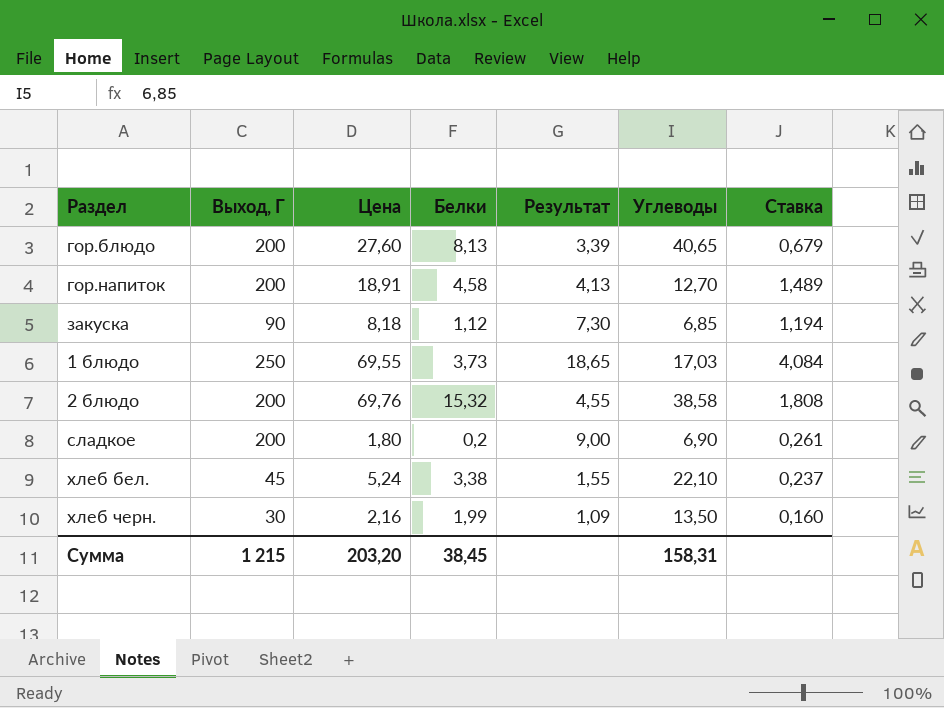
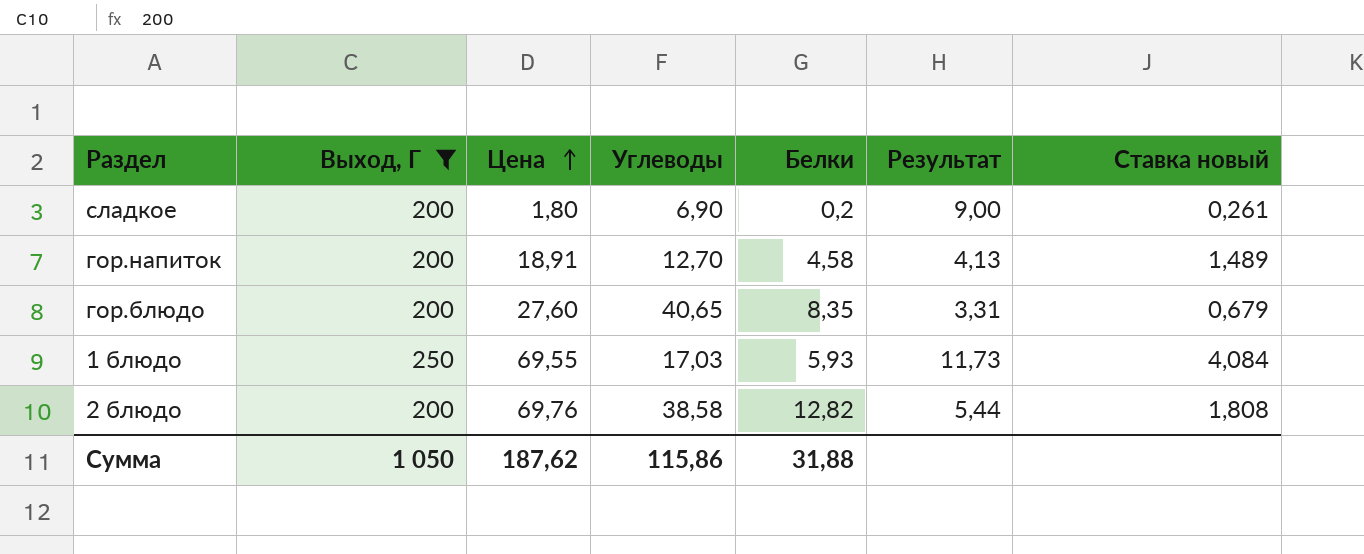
filter: none -> Выход, Г >= 200
row order: none -> Цена ascending
column Углеводы | position: 6 -> 4
column name: Ставка -> Ставка новый
гор.блюдо | Белки: 8,13 -> 8,35
гор.блюдо | Результат: 3,39 -> 3,31
1 блюдо | Белки: 3,73 -> 5,93
1 блюдо | Результат: 18,65 -> 11,73
2 блюдо | Белки: 15,32 -> 12,82
2 блюдо | Результат: 4,55 -> 5,44
Сумма | Выход, Г: 1 215 -> 1 050
Сумма | Цена: 203,20 -> 187,62
Сумма | Углеводы: 158,31 -> 115,86
Сумма | Белки: 38,45 -> 31,88

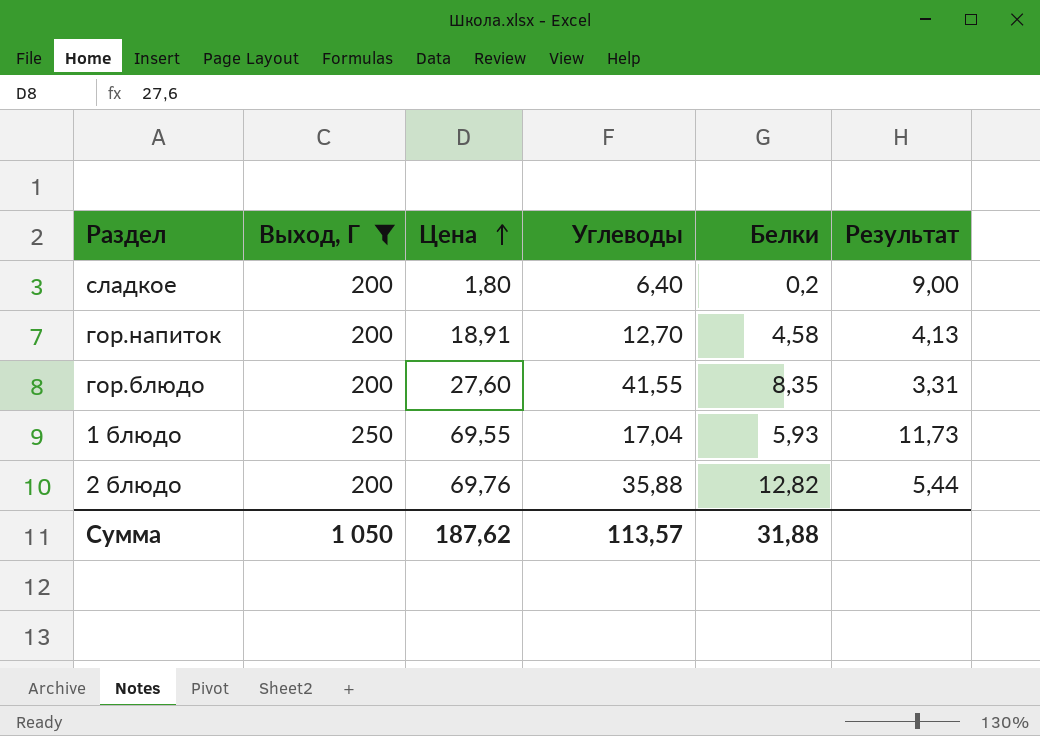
column Ставка новый | formula: [Цена] / [Углеводы] -> none
сладкое | Углеводы: 6,90 -> 6,40
гор.блюдо | Углеводы: 40,65 -> 41,55
1 блюдо | Углеводы: 17,03 -> 17,04
2 блюдо | Углеводы: 38,58 -> 35,88
Сумма | Углеводы: 115,86 -> 113,57

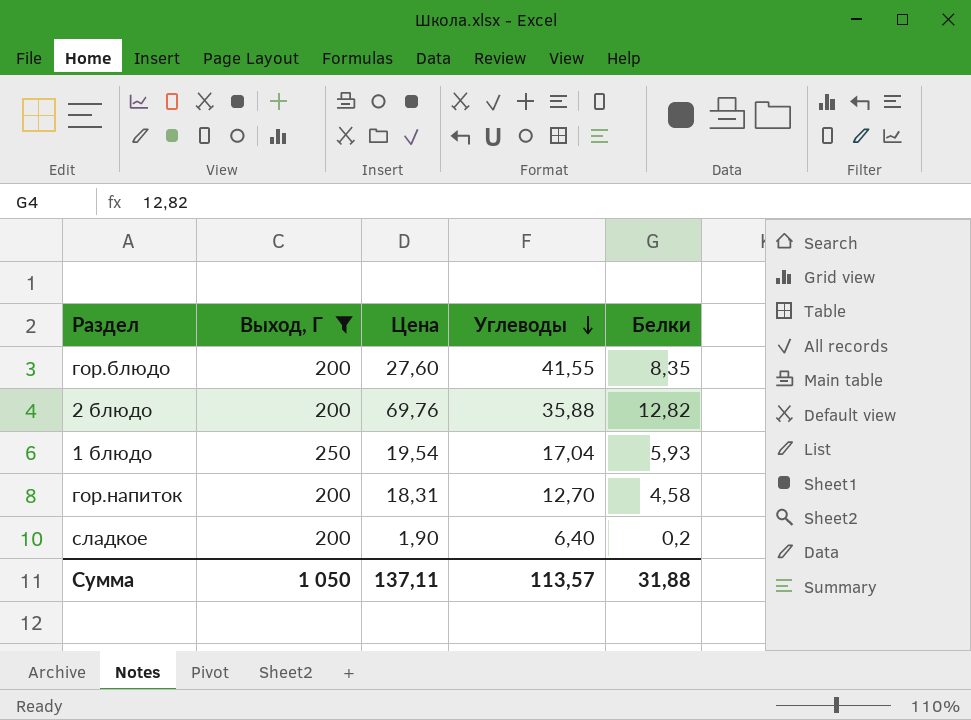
row order: Цена ascending -> Углеводы descending
column Результат | formula: [Цена] / [Белки] -> none
1 блюдо | Цена: 69,55 -> 19,54
гор.напиток | Цена: 18,91 -> 18,31
сладкое | Цена: 1,80 -> 1,90
Сумма | Цена: 187,62 -> 137,11

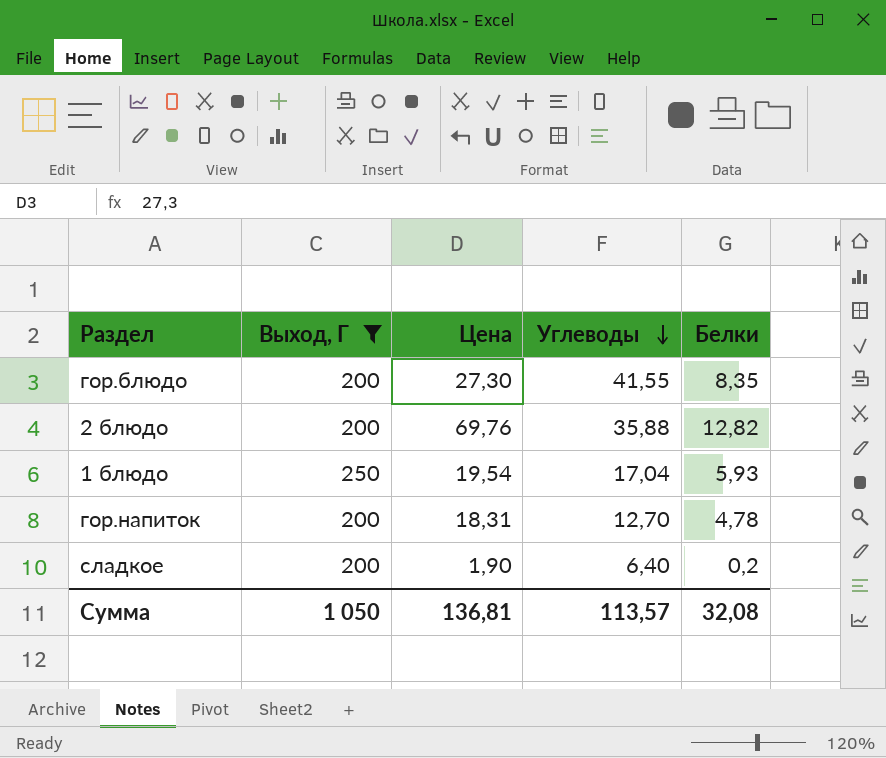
гор.блюдо | Цена: 27,60 -> 27,30
гор.напиток | Белки: 4,58 -> 4,78
Сумма | Цена: 137,11 -> 136,81
Сумма | Белки: 31,88 -> 32,08

